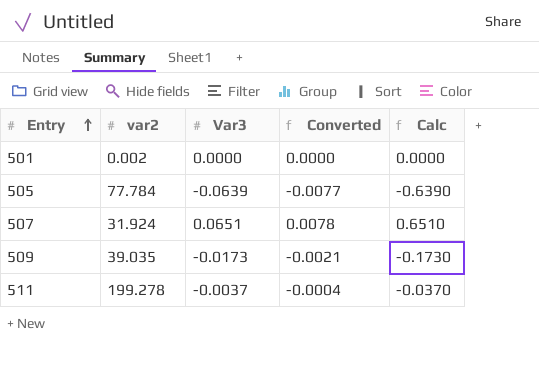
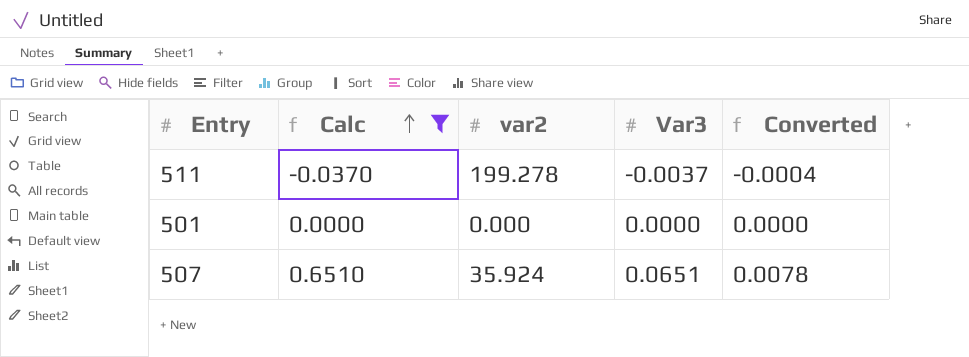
filter: none -> Calc >= -0.0370
row order: Entry ascending -> Calc ascending
column Calc | position: 5 -> 2
501 | var2: 0.002 -> 0.000
507 | var2: 31.924 -> 35.924

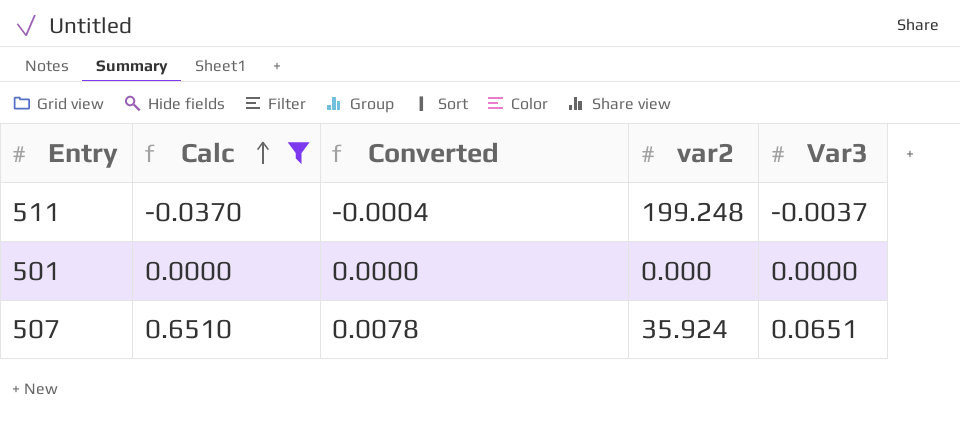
column Converted | position: 5 -> 3
511 | var2: 199.278 -> 199.248

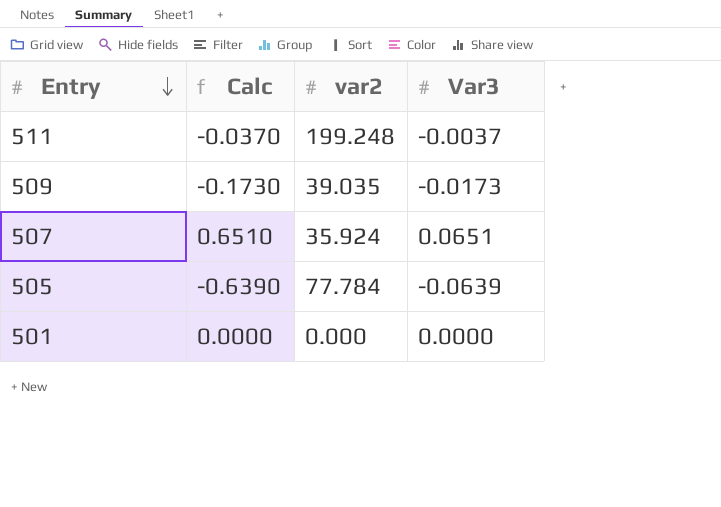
filter: Calc >= -0.0370 -> none
row order: Calc ascending -> Entry descending
column Converted | formula: [Var3] * 0.12 -> none

